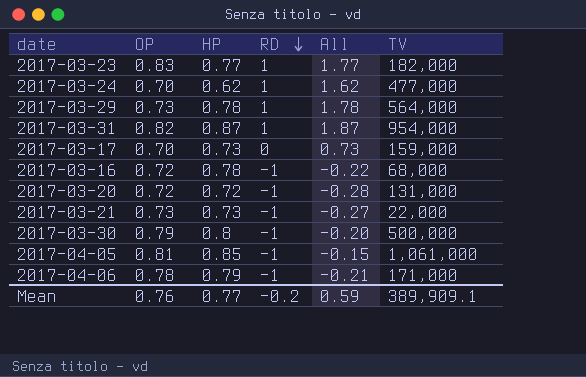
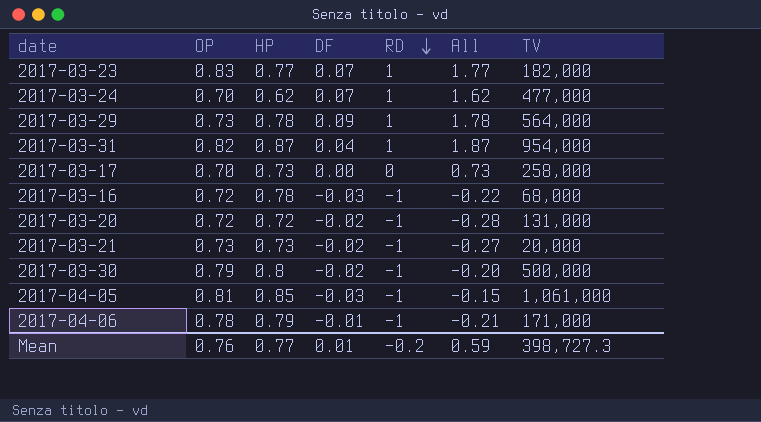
column DF | position: none -> 4
2017-03-17 | TV: 159,000 -> 258,000
2017-03-21 | TV: 22,000 -> 20,000
Mean | TV: 389,909.1 -> 398,727.3

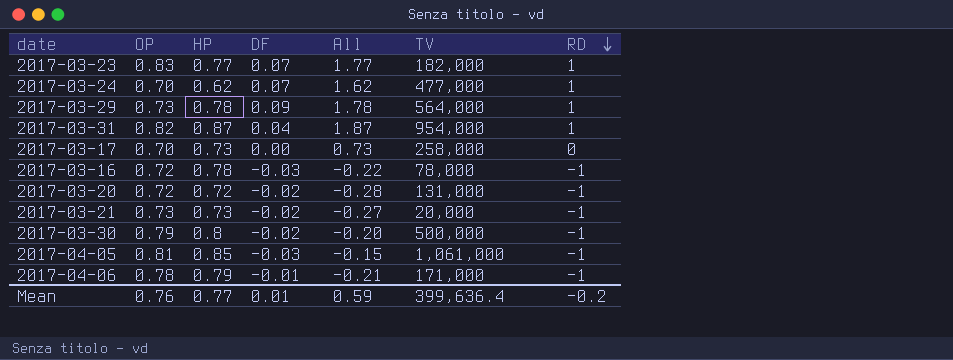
column RD | position: 5 -> 7
2017-03-16 | TV: 68,000 -> 78,000
Mean | TV: 398,727.3 -> 399,636.4

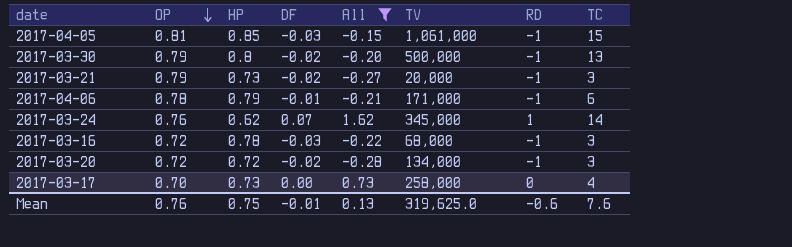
filter: none -> All <= 1.62
row order: RD descending -> OP descending
column TC | position: none -> 8
2017-03-21 | OP: 0.73 -> 0.79
2017-03-24 | OP: 0.70 -> 0.76
2017-03-24 | TV: 477,000 -> 345,000
2017-03-16 | TV: 78,000 -> 68,000
2017-03-20 | TV: 131,000 -> 134,000
Mean | HP: 0.77 -> 0.75
Mean | DF: 0.01 -> -0.01
Mean | All: 0.59 -> 0.13
Mean | TV: 399,636.4 -> 319,625.0
Mean | RD: -0.2 -> -0.6

